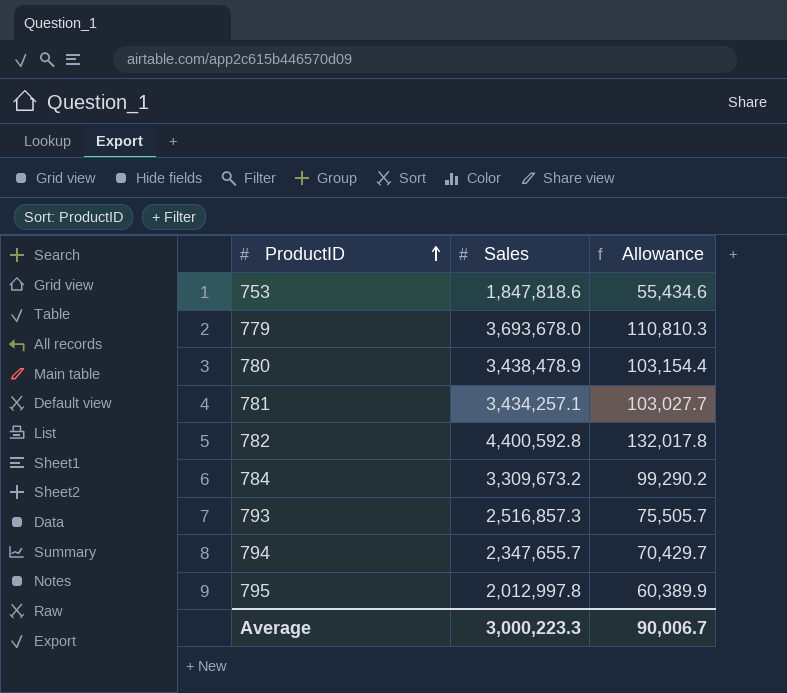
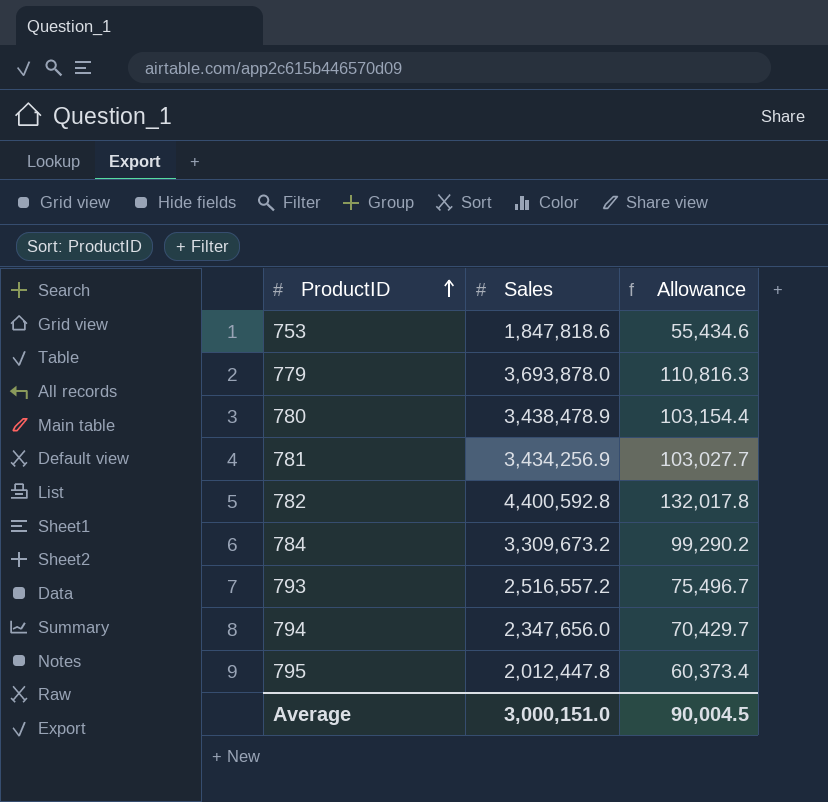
779 | Sales: 3,693,678.0 -> 3,693,878.0
779 | Allowance: 110,810.3 -> 110,816.3
781 | Sales: 3,434,257.1 -> 3,434,256.9
793 | Sales: 2,516,857.3 -> 2,516,557.2
793 | Allowance: 75,505.7 -> 75,496.7
794 | Sales: 2,347,655.7 -> 2,347,656.0
795 | Sales: 2,012,997.8 -> 2,012,447.8
795 | Allowance: 60,389.9 -> 60,373.4
Average | Sales: 3,000,223.3 -> 3,000,151.0
Average | Allowance: 90,006.7 -> 90,004.5

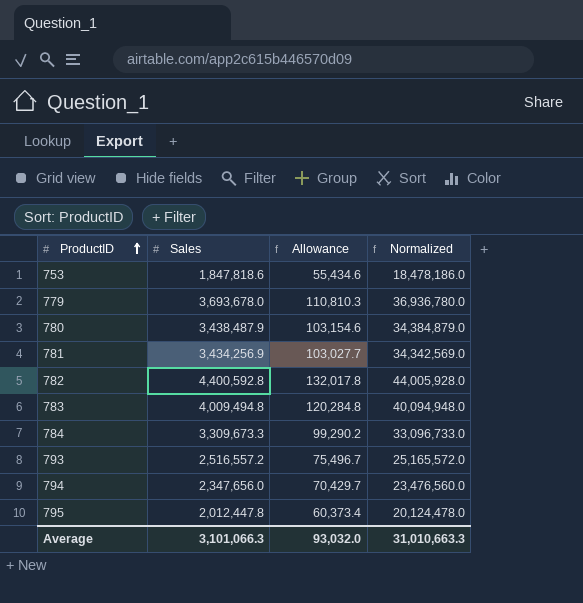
column Normalized | formula: none -> [Sales] * 10
779 | Sales: 3,693,878.0 -> 3,693,678.0
779 | Allowance: 110,816.3 -> 110,810.3
780 | Sales: 3,438,478.9 -> 3,438,487.9
780 | Allowance: 103,154.4 -> 103,154.6
row 783: none -> 4,009,494.8 | 120,284.8 | 40,094,948.0
784 | Sales: 3,309,673.2 -> 3,309,673.3
Average | Sales: 3,000,151.0 -> 3,101,066.3
Average | Allowance: 90,004.5 -> 93,032.0

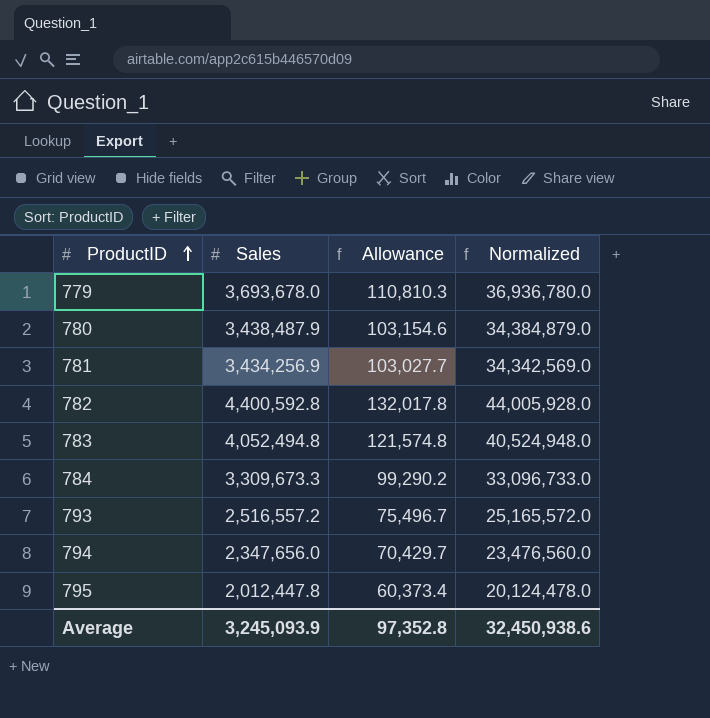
row 753: 1,847,818.6 | 55,434.6 | 18,478,186.0 -> none
783 | Sales: 4,009,494.8 -> 4,052,494.8
783 | Allowance: 120,284.8 -> 121,574.8
783 | Normalized: 40,094,948.0 -> 40,524,948.0
Average | Sales: 3,101,066.3 -> 3,245,093.9
Average | Allowance: 93,032.0 -> 97,352.8
Average | Normalized: 31,010,663.3 -> 32,450,938.6

